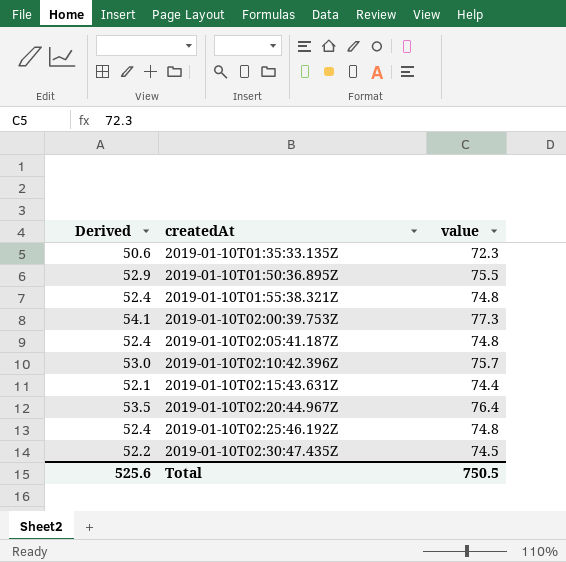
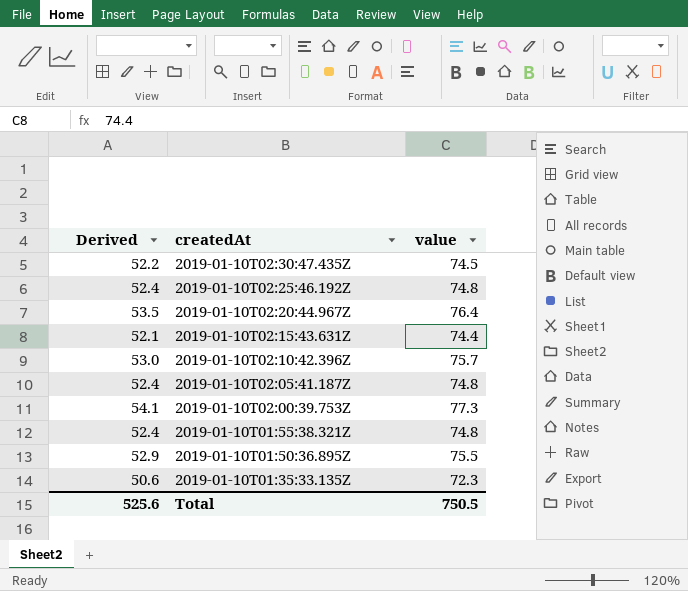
row order: createdAt ascending -> createdAt descending

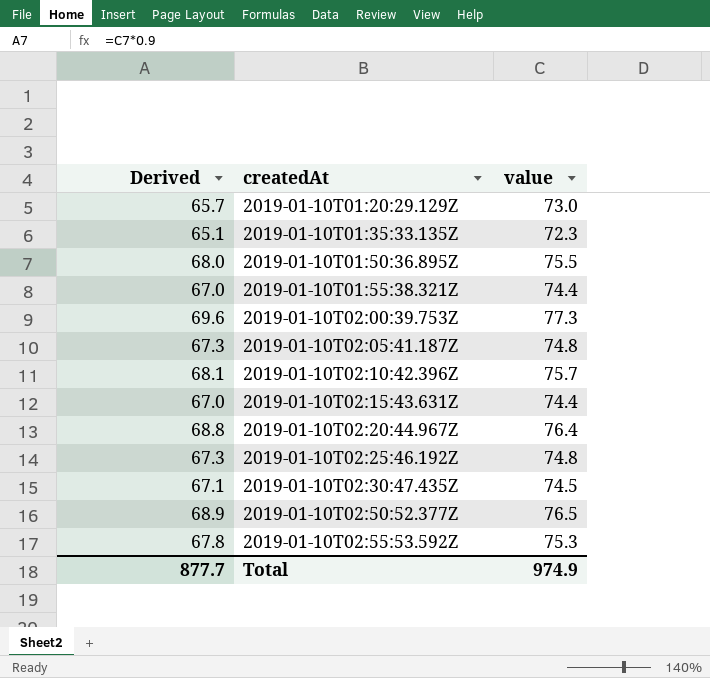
row order: createdAt descending -> createdAt ascending
column Derived | formula: [value] * 0.7 -> [value] * 0.9
row 2019-01-10T01:20:29.129Z: none -> 65.7 | 73.0
2019-01-10T01:55:38.321Z | value: 74.8 -> 74.4
row 2019-01-10T02:50:52.377Z: none -> 68.9 | 76.5
row 2019-01-10T02:55:53.592Z: none -> 67.8 | 75.3
Total | Derived: 525.6 -> 877.7
Total | value: 750.5 -> 974.9

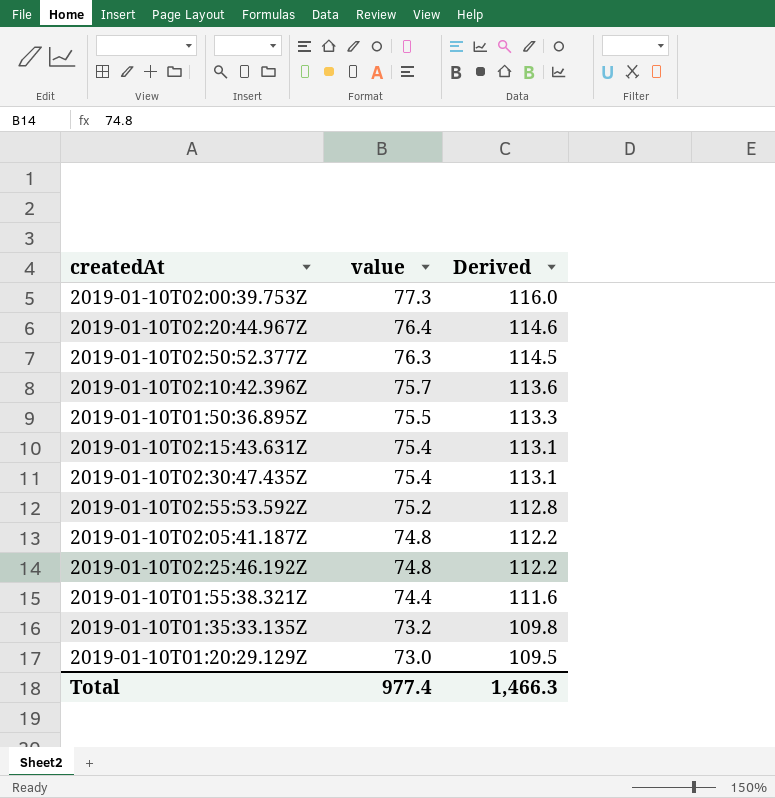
row order: createdAt ascending -> value descending
column Derived | formula: [value] * 0.9 -> [value] * 1.5
column Derived | position: 1 -> 3
2019-01-10T02:50:52.377Z | value: 76.5 -> 76.3
2019-01-10T02:15:43.631Z | value: 74.4 -> 75.4
2019-01-10T02:30:47.435Z | value: 74.5 -> 75.4
2019-01-10T02:55:53.592Z | value: 75.3 -> 75.2
2019-01-10T01:35:33.135Z | value: 72.3 -> 73.2
Total | value: 974.9 -> 977.4
Total | Derived: 877.7 -> 1,466.3

